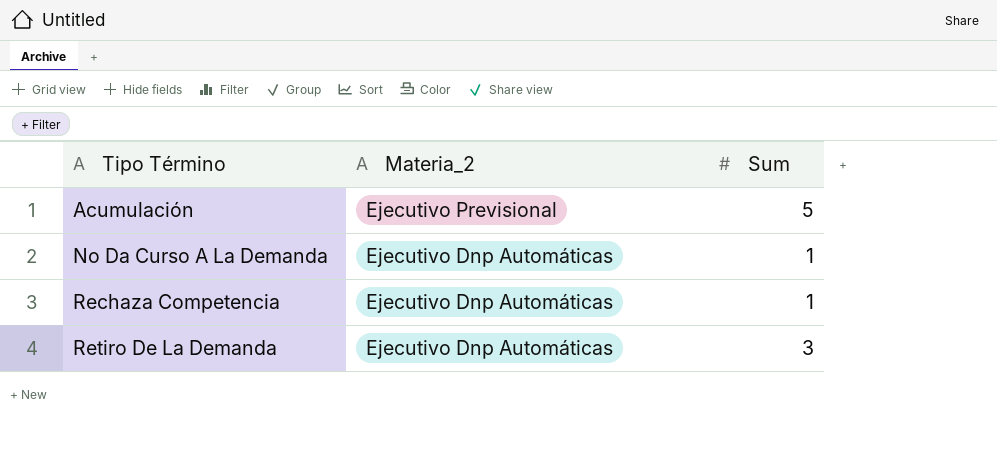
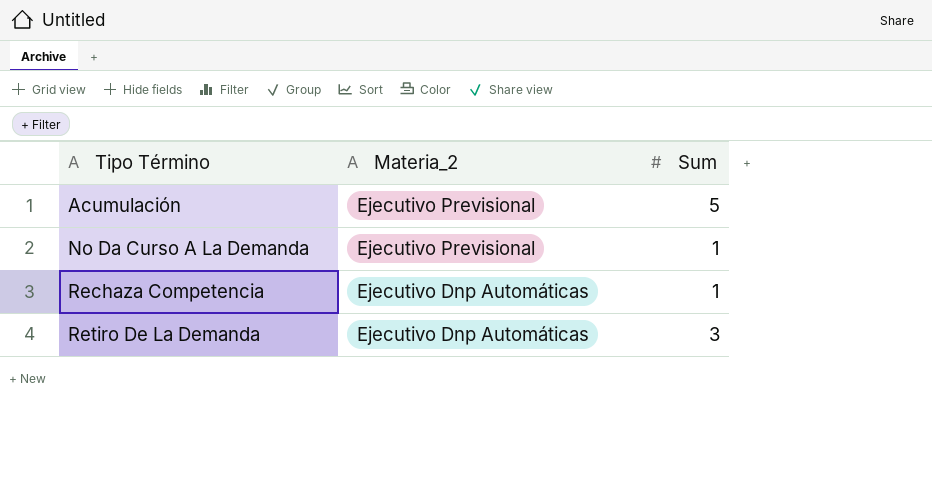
No Da Curso A La Demanda | Materia_2: Ejecutivo Dnp Automáticas -> Ejecutivo Previsional

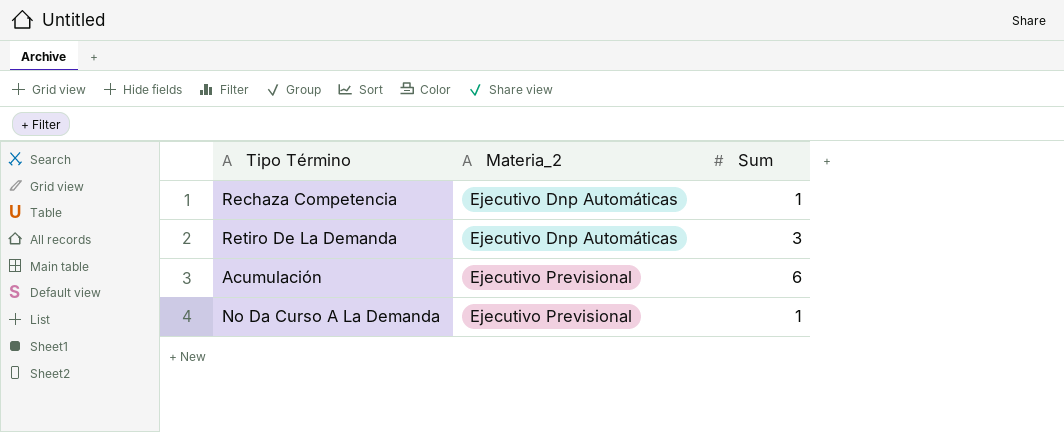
row order: Tipo Término ascending -> Materia_2 ascending
Acumulación | Sum: 5 -> 6

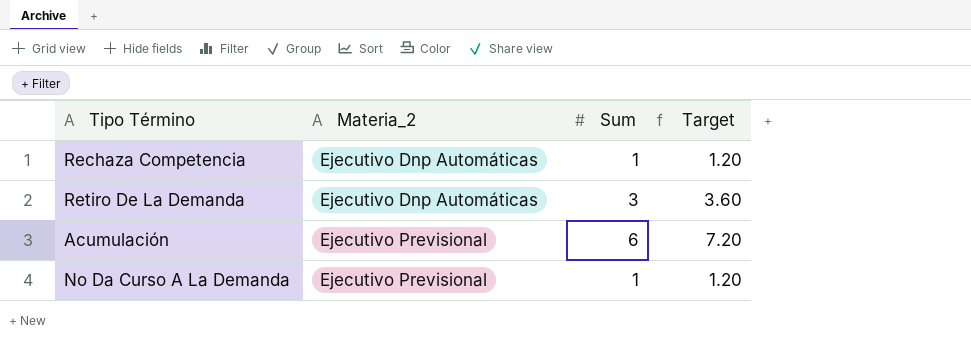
column Target | formula: none -> [Sum] * 1.2

